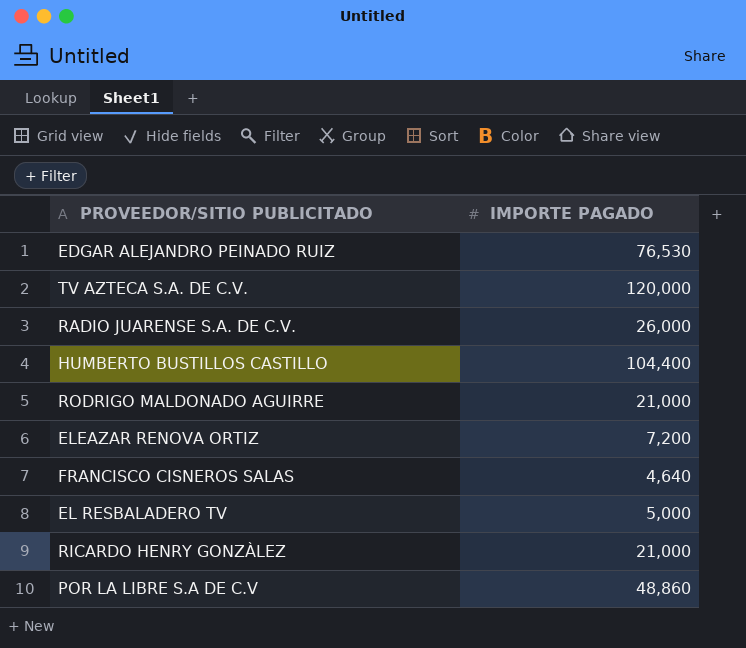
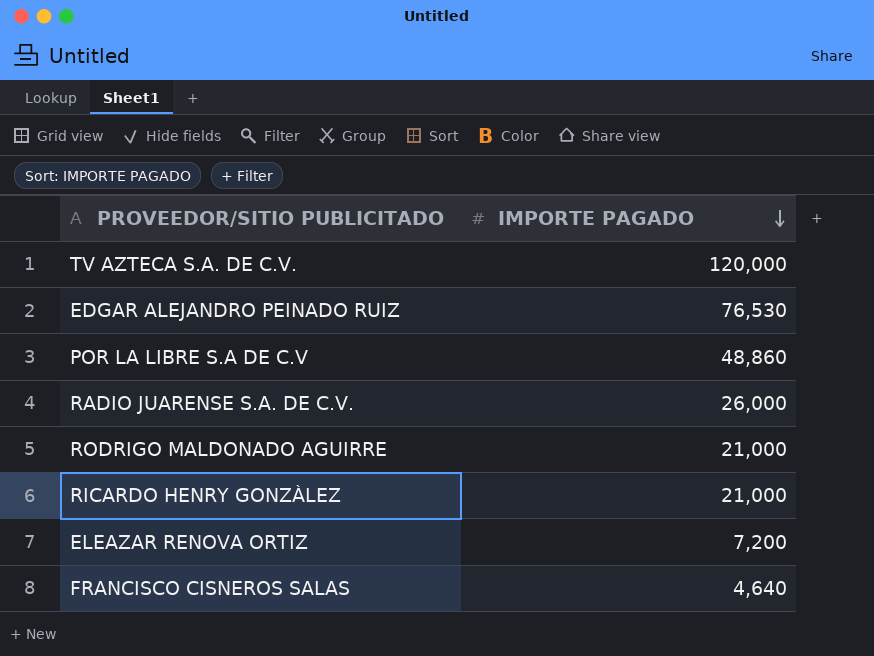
row order: none -> IMPORTE PAGADO descending
row HUMBERTO BUSTILLOS CASTILLO: 104,400 -> none
row EL RESBALADERO TV: 5,000 -> none

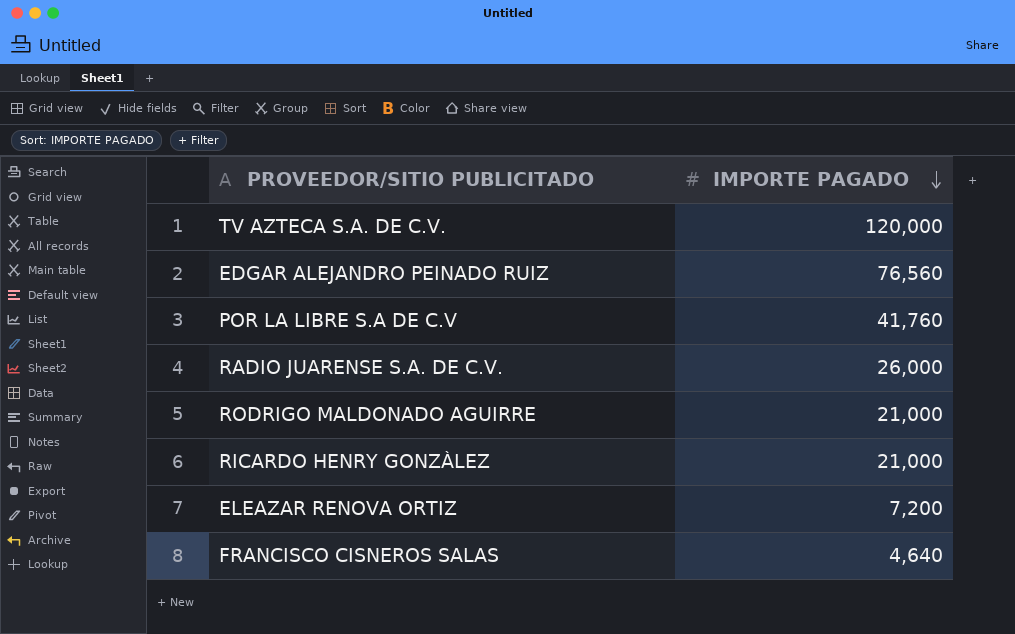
EDGAR ALEJANDRO PEINADO RUIZ | IMPORTE PAGADO: 76,530 -> 76,560
POR LA LIBRE S.A DE C.V | IMPORTE PAGADO: 48,860 -> 41,760

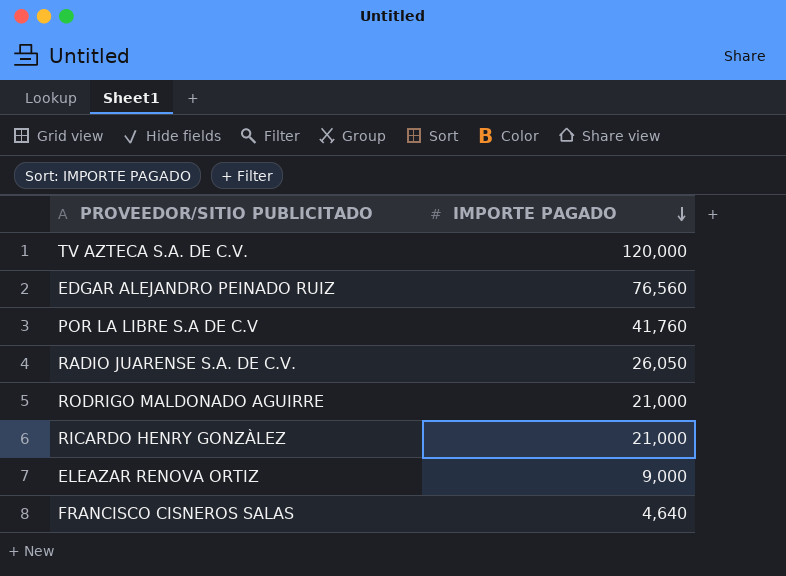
RADIO JUARENSE S.A. DE C.V. | IMPORTE PAGADO: 26,000 -> 26,050
ELEAZAR RENOVA ORTIZ | IMPORTE PAGADO: 7,200 -> 9,000

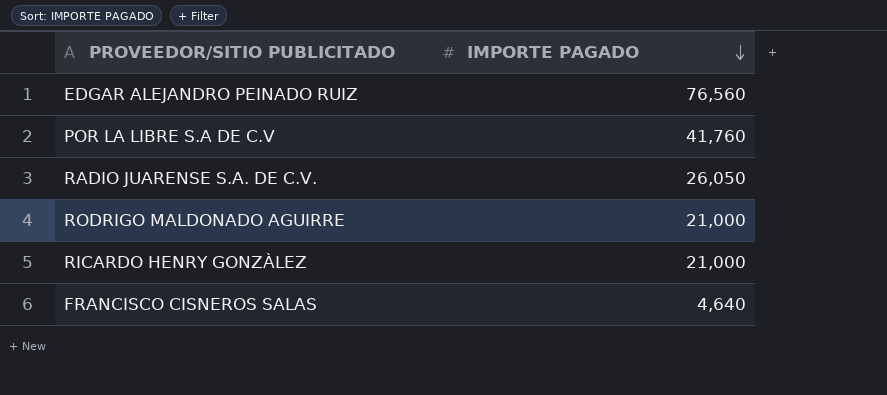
row TV AZTECA S.A. DE C.V.: 120,000 -> none
row ELEAZAR RENOVA ORTIZ: 9,000 -> none

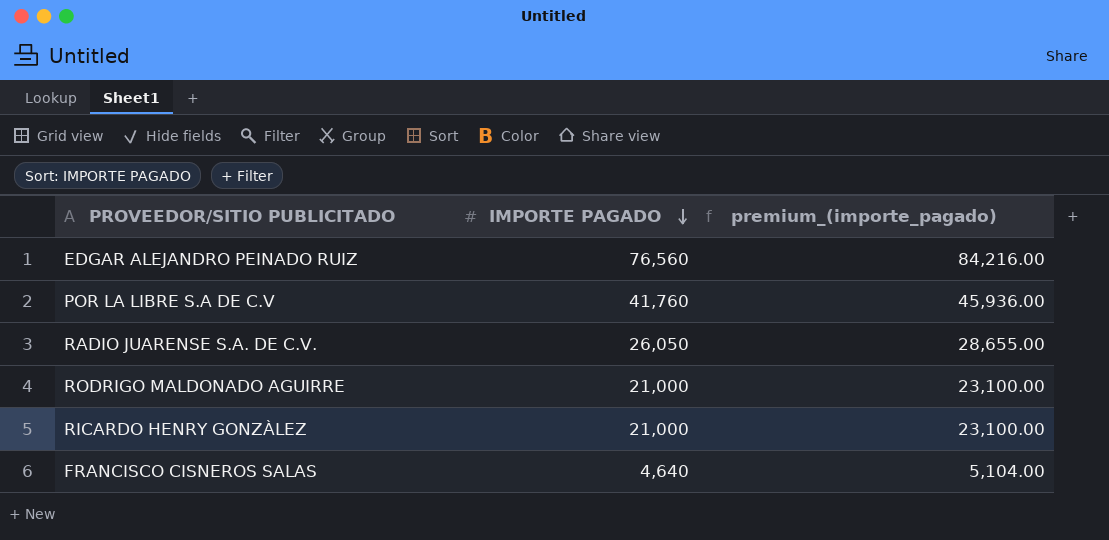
column premium_(importe_pagado) | formula: none -> [IMPORTE PAGADO] * 1.1

